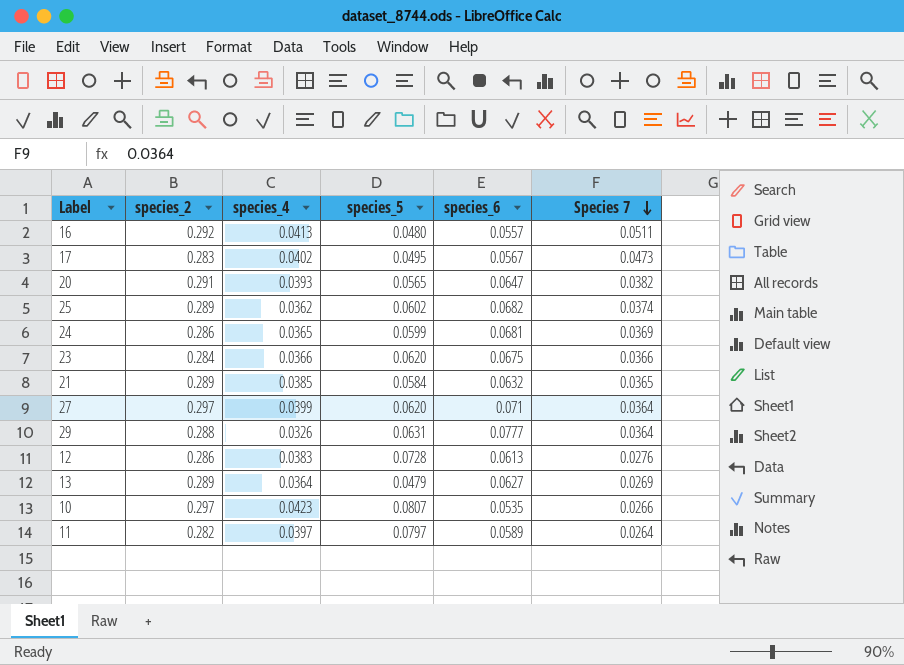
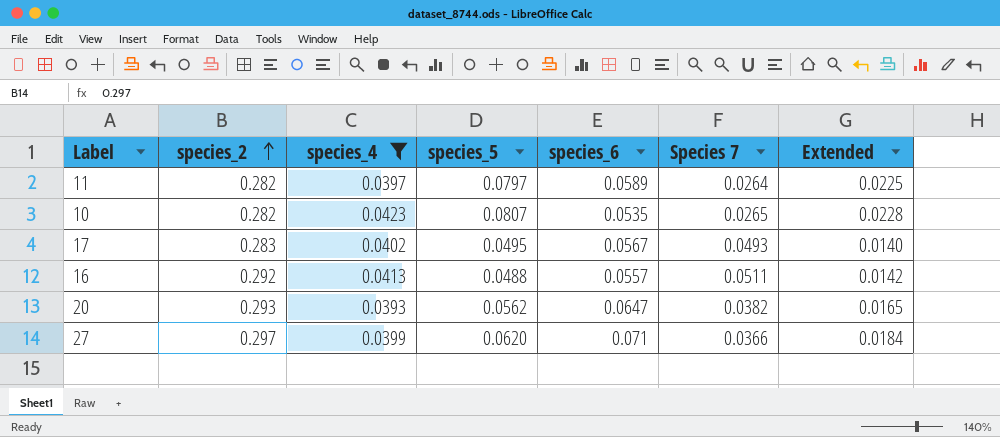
filter: none -> species_4 >= 0.0393
row order: Species 7 descending -> species_2 ascending
column Extended | formula: none -> [species_2] * [species_5]
10 | species_2: 0.297 -> 0.282
10 | Species 7: 0.0266 -> 0.0265
17 | Species 7: 0.0473 -> 0.0493
16 | species_5: 0.0480 -> 0.0488
20 | species_2: 0.291 -> 0.293
20 | species_5: 0.0565 -> 0.0562
27 | Species 7: 0.0364 -> 0.0366

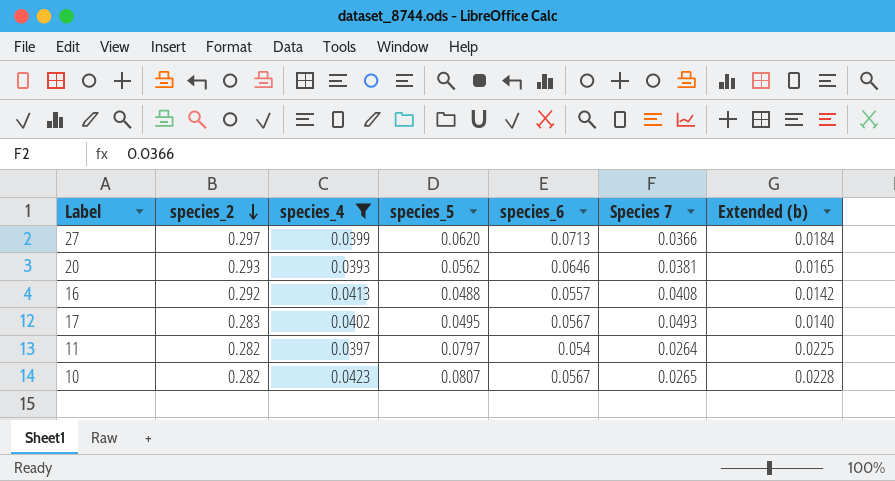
row order: species_2 ascending -> species_2 descending
column name: Extended -> Extended (b)
27 | species_6: 0.071 -> 0.0713
20 | species_6: 0.0647 -> 0.0646
20 | Species 7: 0.0382 -> 0.0381
16 | Species 7: 0.0511 -> 0.0408
11 | species_6: 0.0589 -> 0.054
10 | species_6: 0.0535 -> 0.0567

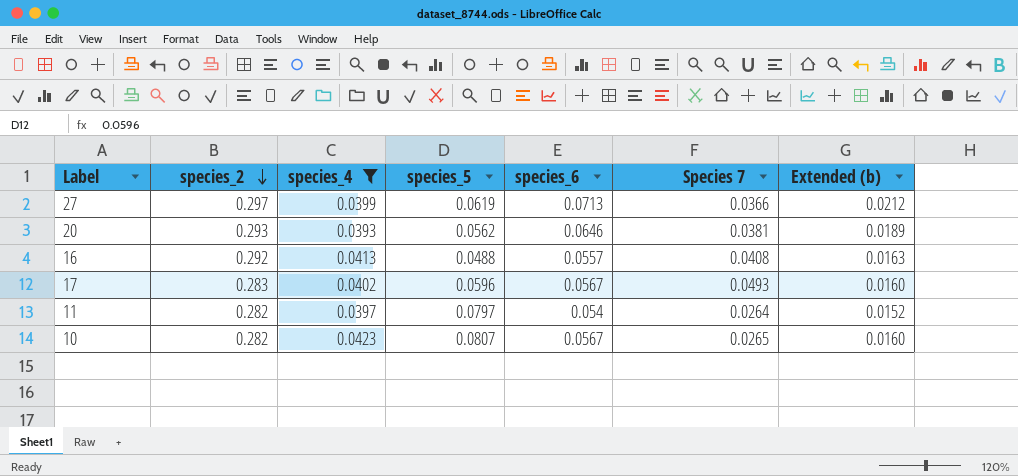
column Extended (b) | formula: [species_2] * [species_5] -> [species_2] * [species_6]
27 | species_5: 0.0620 -> 0.0619
17 | species_5: 0.0495 -> 0.0596

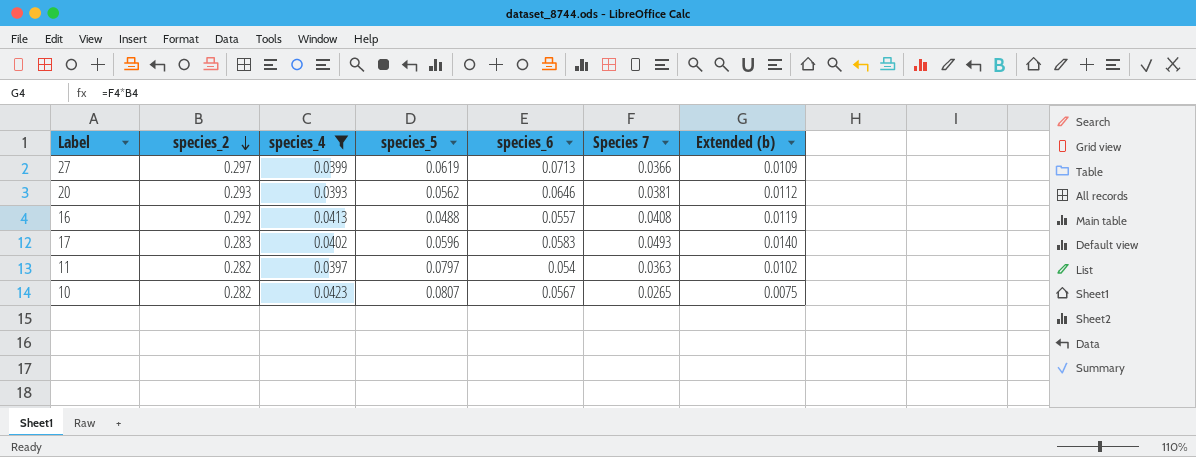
column Extended (b) | formula: [species_2] * [species_6] -> [species_2] * [Species 7]
17 | species_6: 0.0567 -> 0.0583
11 | Species 7: 0.0264 -> 0.0363

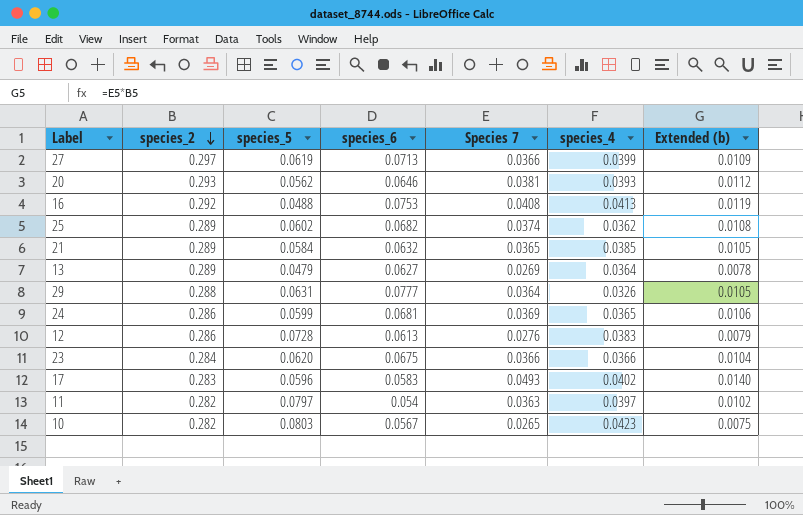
filter: species_4 >= 0.0393 -> none
column species_4 | position: 3 -> 6
16 | species_6: 0.0557 -> 0.0753
10 | species_5: 0.0807 -> 0.0803

